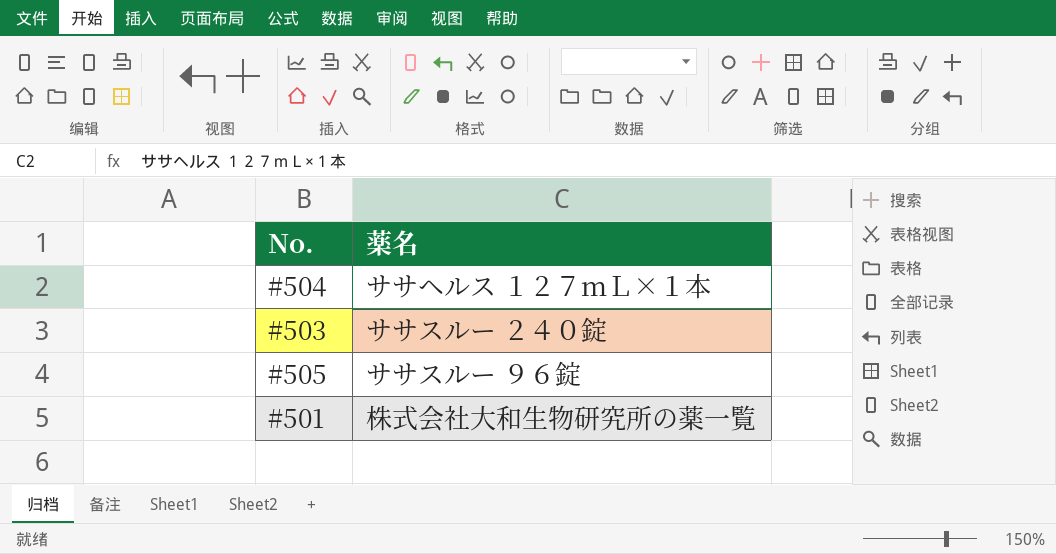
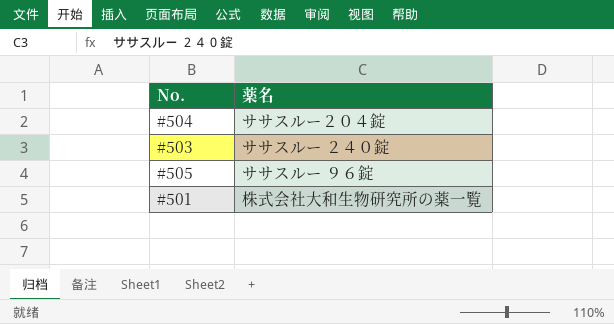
#504 | 薬名: ササヘルス １２７ｍＬ×１本 -> ササスルー２０４錠

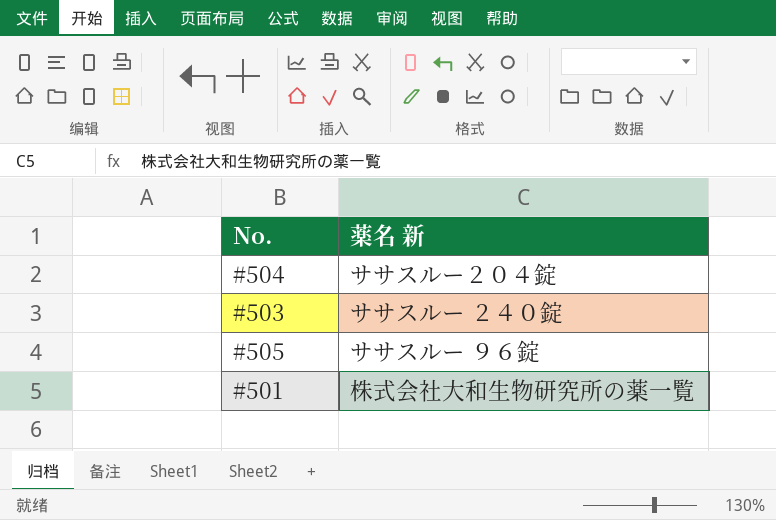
column name: 薬名 -> 薬名 新

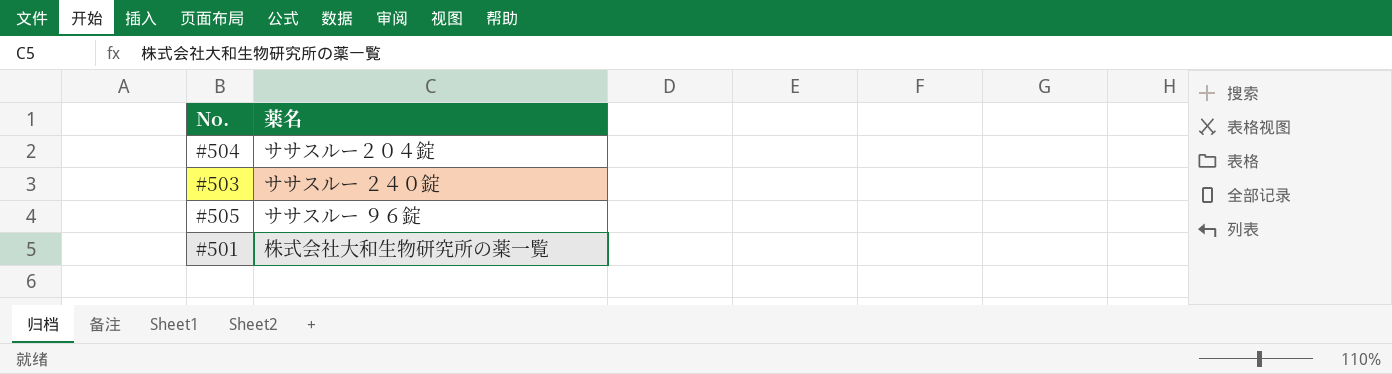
column name: 薬名 新 -> 薬名

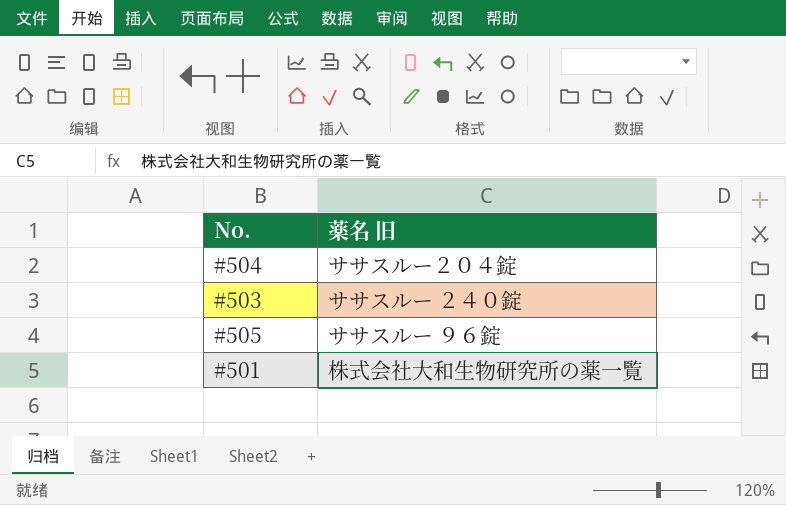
column name: 薬名 -> 薬名 旧

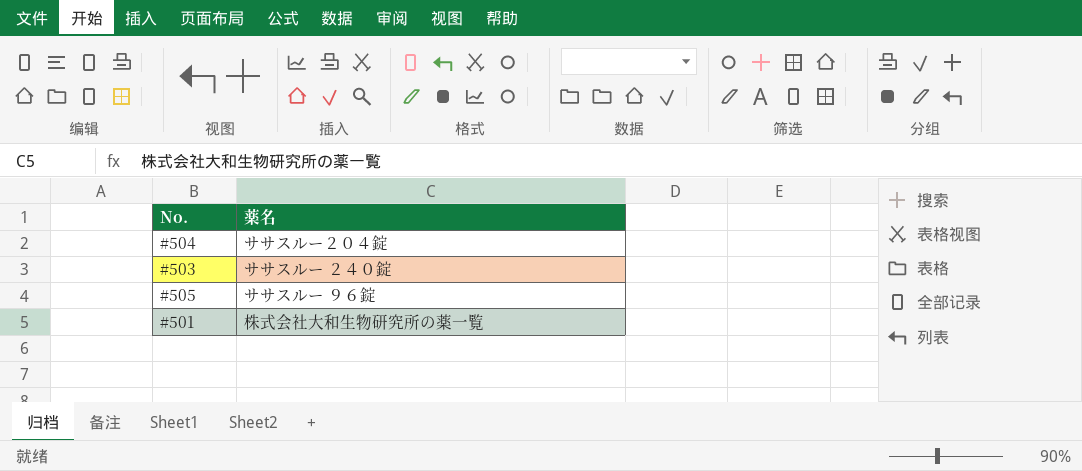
column name: 薬名 旧 -> 薬名

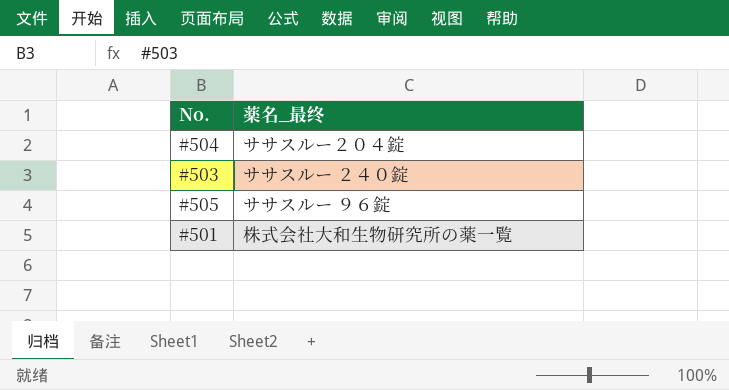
column name: 薬名 -> 薬名_最终

